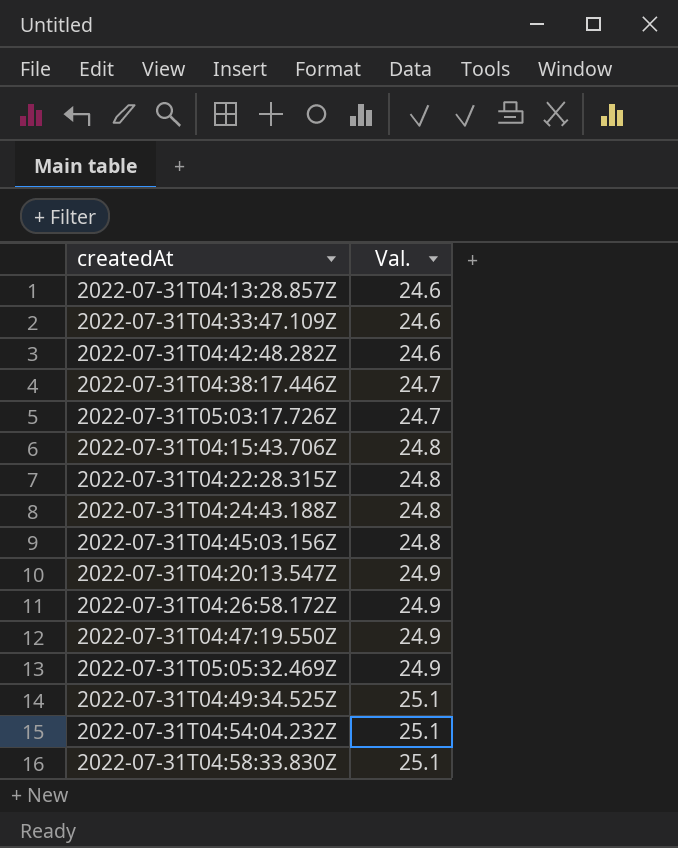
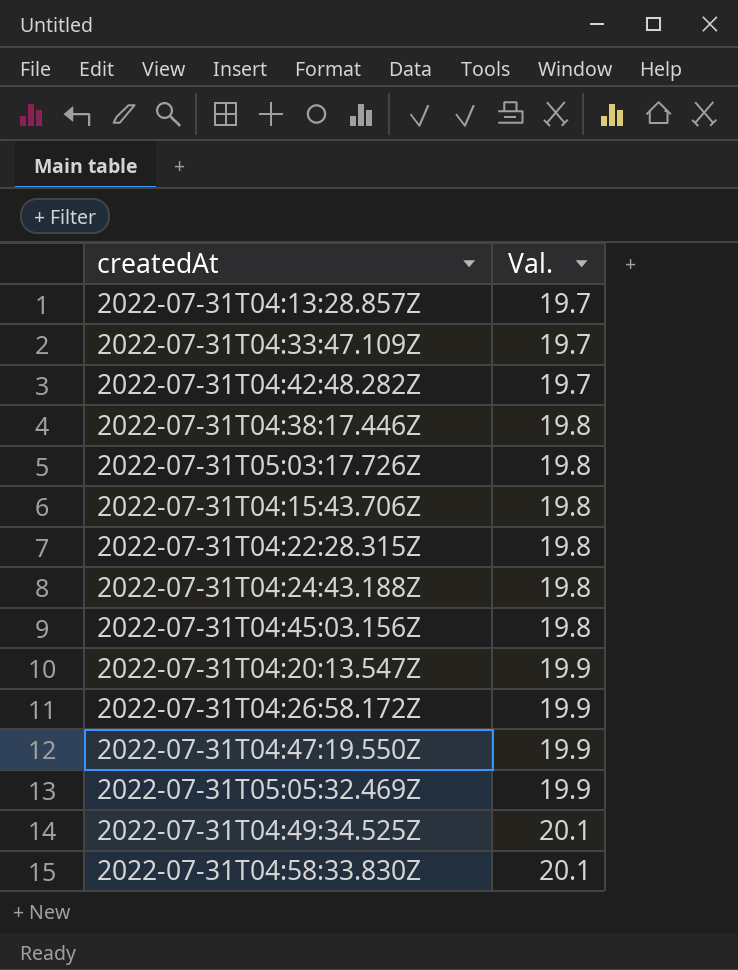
row 2022-07-31T04:54:04.232Z: 25.1 -> none
2022-07-31T04:13:28.857Z | Val.: 24.6 -> 19.7
2022-07-31T04:33:47.109Z | Val.: 24.6 -> 19.7
2022-07-31T04:42:48.282Z | Val.: 24.6 -> 19.7
2022-07-31T04:38:17.446Z | Val.: 24.7 -> 19.8
2022-07-31T05:03:17.726Z | Val.: 24.7 -> 19.8
2022-07-31T04:15:43.706Z | Val.: 24.8 -> 19.8
2022-07-31T04:22:28.315Z | Val.: 24.8 -> 19.8
2022-07-31T04:24:43.188Z | Val.: 24.8 -> 19.8
2022-07-31T04:45:03.156Z | Val.: 24.8 -> 19.8
2022-07-31T04:20:13.547Z | Val.: 24.9 -> 19.9
2022-07-31T04:26:58.172Z | Val.: 24.9 -> 19.9
2022-07-31T04:47:19.550Z | Val.: 24.9 -> 19.9
2022-07-31T05:05:32.469Z | Val.: 24.9 -> 19.9
2022-07-31T04:49:34.525Z | Val.: 25.1 -> 20.1
2022-07-31T04:58:33.830Z | Val.: 25.1 -> 20.1

